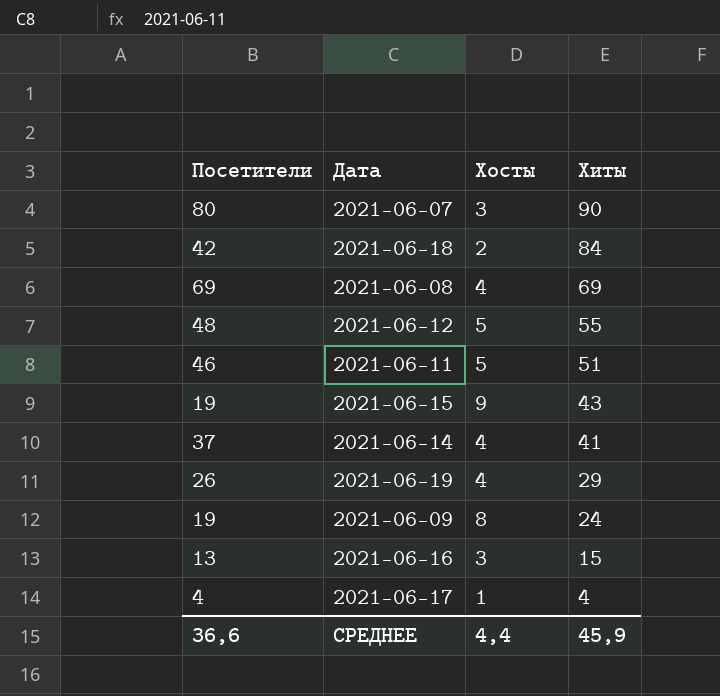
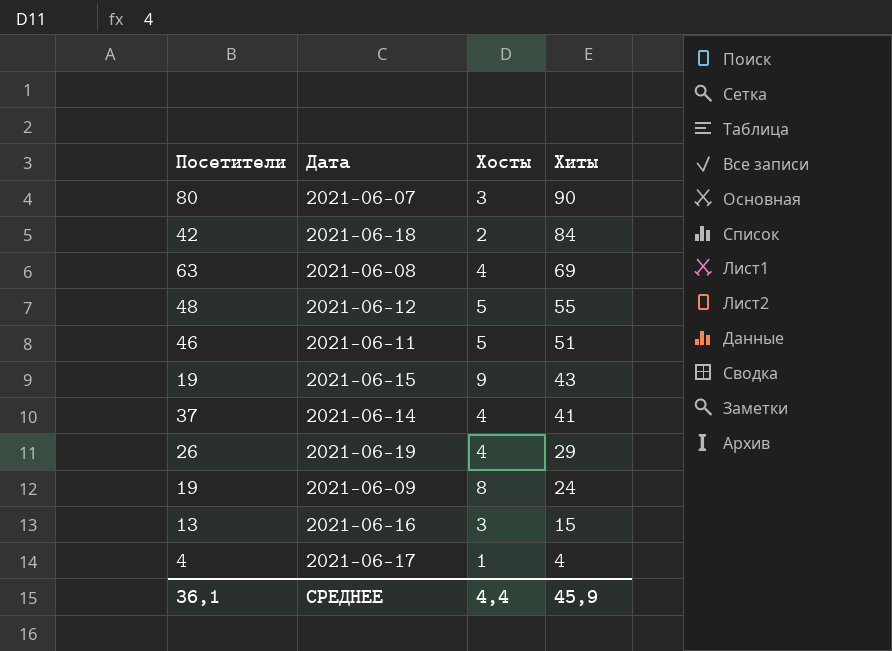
2021-06-08 | Посетители: 69 -> 63
СРЕДНЕЕ | Посетители: 36,6 -> 36,1

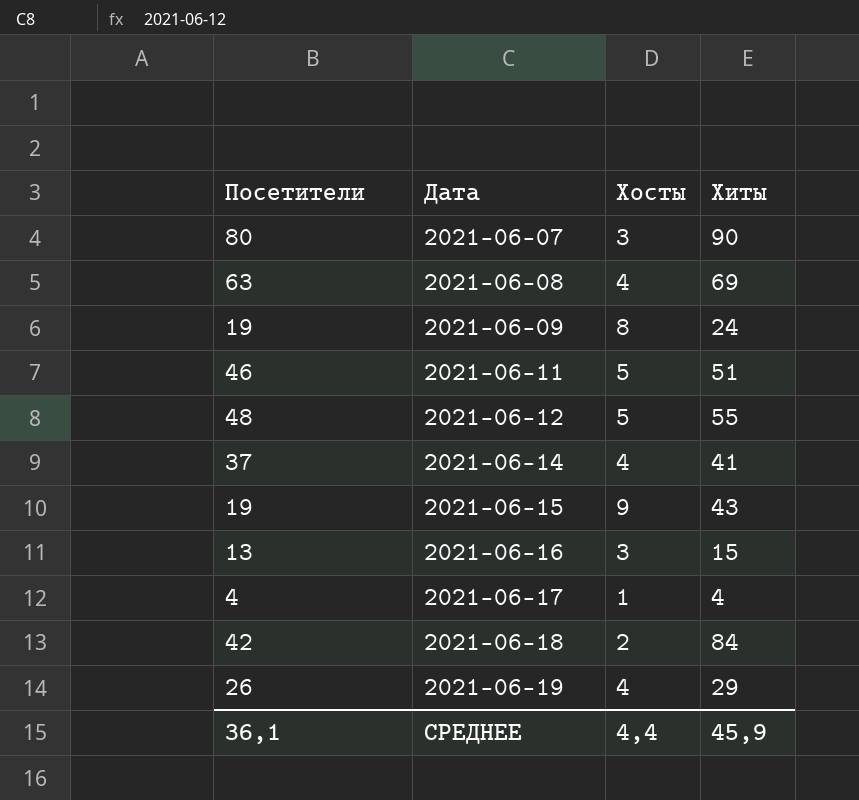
row order: Хиты descending -> Дата ascending

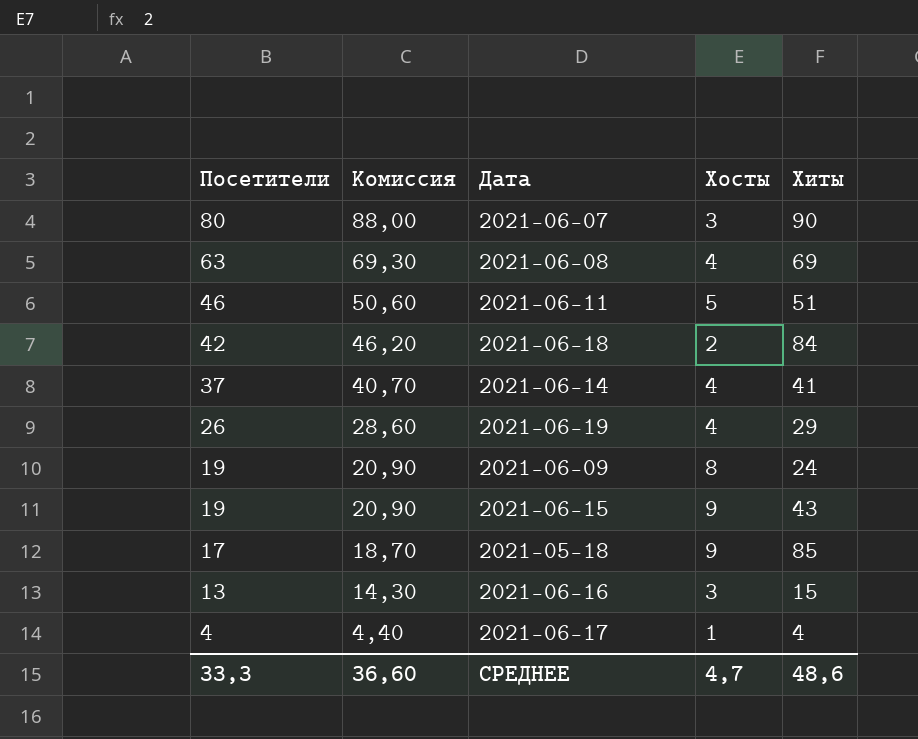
row order: Дата ascending -> Посетители descending
column Комиссия | formula: none -> [Посетители] * 1,1
row 2021-06-12: 48 | 5 | 55 -> none
row 2021-05-18: none -> 17 | 18,70 | 9 | 85
СРЕДНЕЕ | Посетители: 36,1 -> 33,3
СРЕДНЕЕ | Хосты: 4,4 -> 4,7
СРЕДНЕЕ | Хиты: 45,9 -> 48,6

